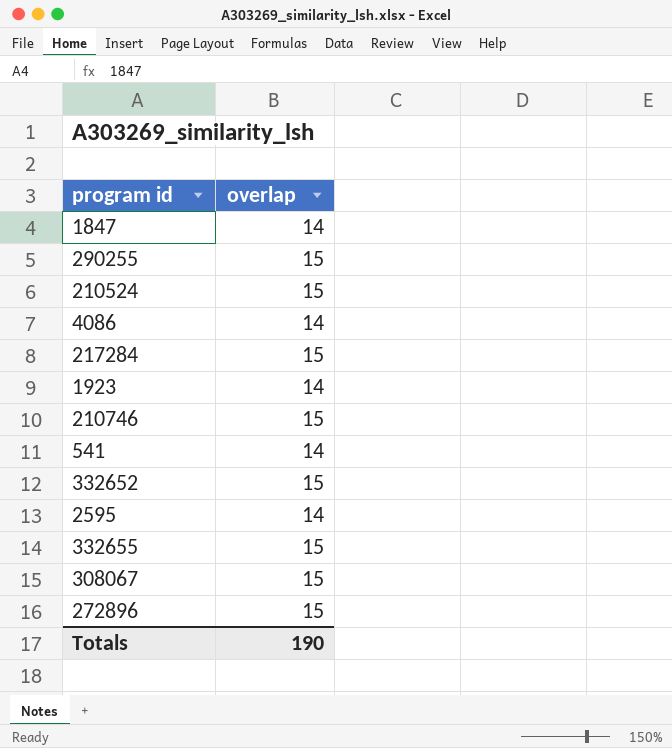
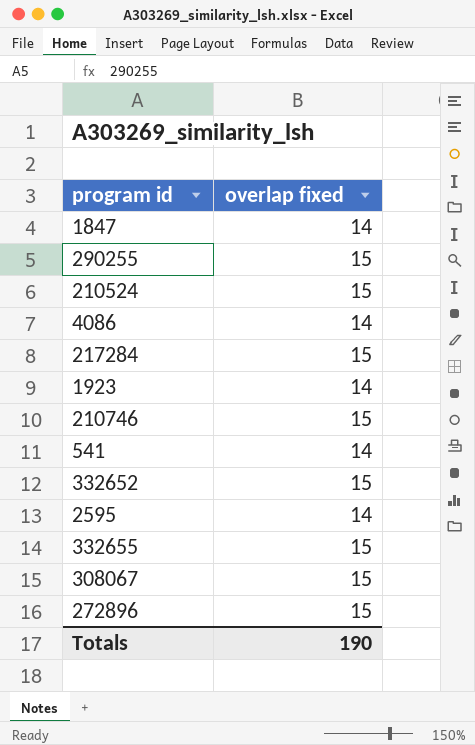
column name: overlap -> overlap fixed

